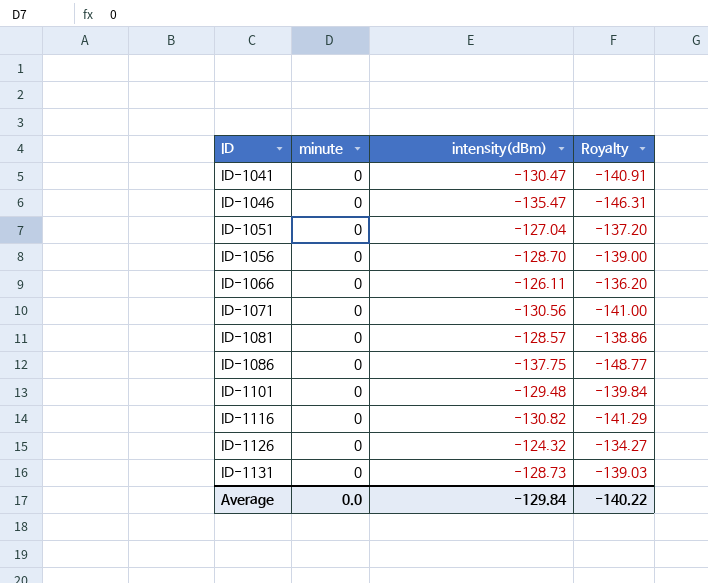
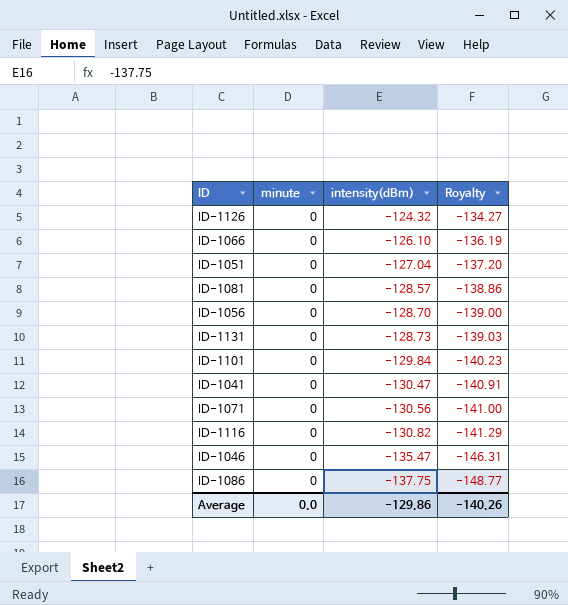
row order: ID ascending -> intensity(dBm) descending
ID-1066 | intensity(dBm): -126.11 -> -126.10
ID-1066 | Royalty: -136.20 -> -136.19
ID-1101 | intensity(dBm): -129.48 -> -129.84
ID-1101 | Royalty: -139.84 -> -140.23
Average | intensity(dBm): -129.84 -> -129.86
Average | Royalty: -140.22 -> -140.26

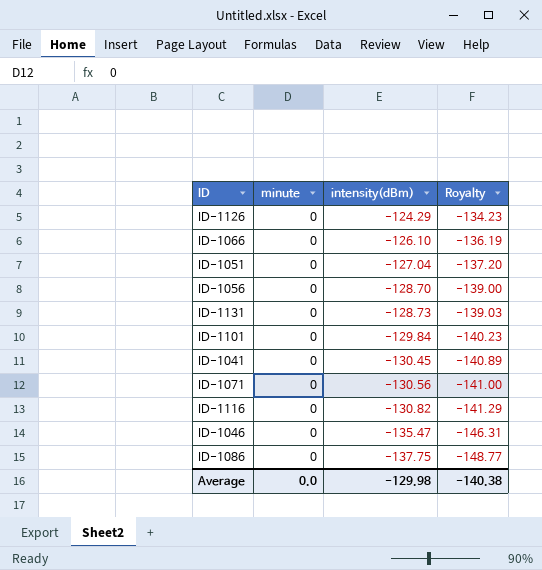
row ID-1081: 0 | -128.57 | -138.86 -> none
ID-1126 | intensity(dBm): -124.32 -> -124.29
ID-1126 | Royalty: -134.27 -> -134.23
ID-1041 | intensity(dBm): -130.47 -> -130.45
ID-1041 | Royalty: -140.91 -> -140.89
Average | intensity(dBm): -129.86 -> -129.98
Average | Royalty: -140.26 -> -140.38

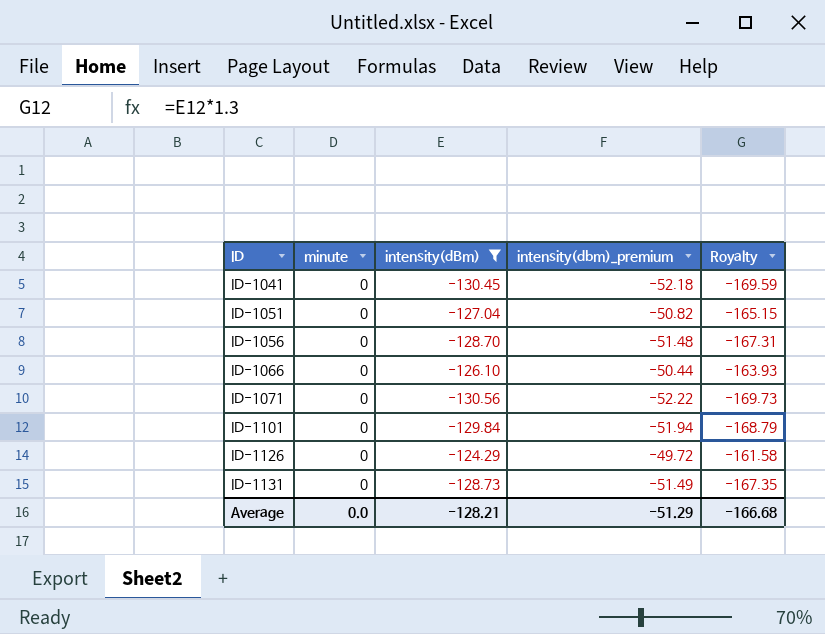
filter: none -> intensity(dBm) >= -130.56
row order: intensity(dBm) descending -> ID ascending
column intensity(dbm)_premium | formula: none -> [intensity(dBm)] * 0.4
column Royalty | formula: [intensity(dBm)] * 1.08 -> [intensity(dBm)] * 1.3
Average | intensity(dBm): -129.98 -> -128.21
Average | Royalty: -140.38 -> -166.68

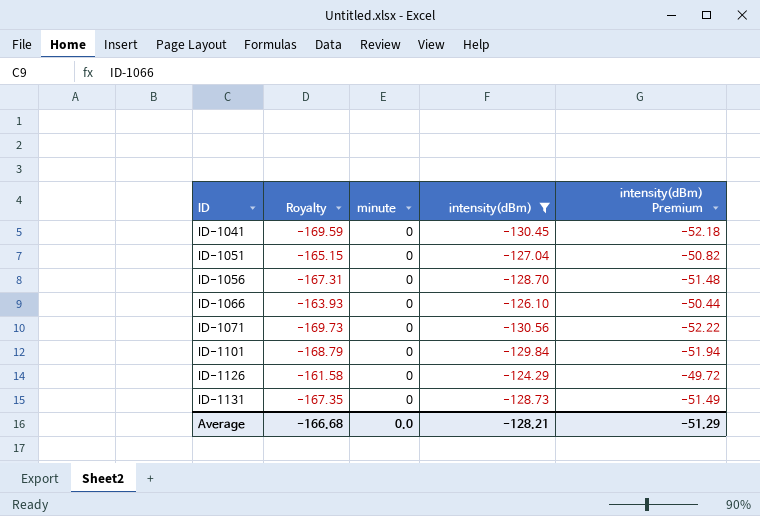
column Royalty | position: 5 -> 2
column name: intensity(dbm)_premium -> intensity(dBm) Premium

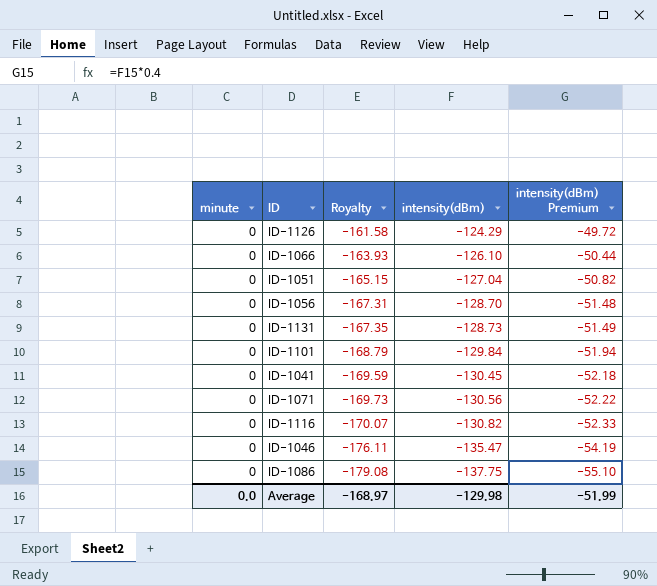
filter: intensity(dBm) >= -130.56 -> none
row order: ID ascending -> Royalty descending
column minute | position: 3 -> 1
Average | Royalty: -166.68 -> -168.97
Average | intensity(dBm): -128.21 -> -129.98
Average | intensity(dBm) Premium: -51.29 -> -51.99

